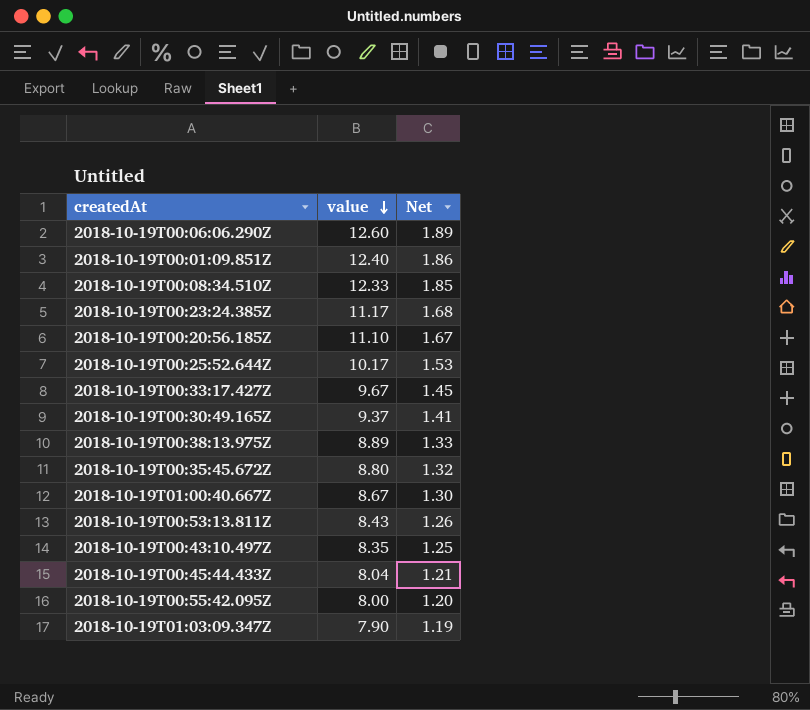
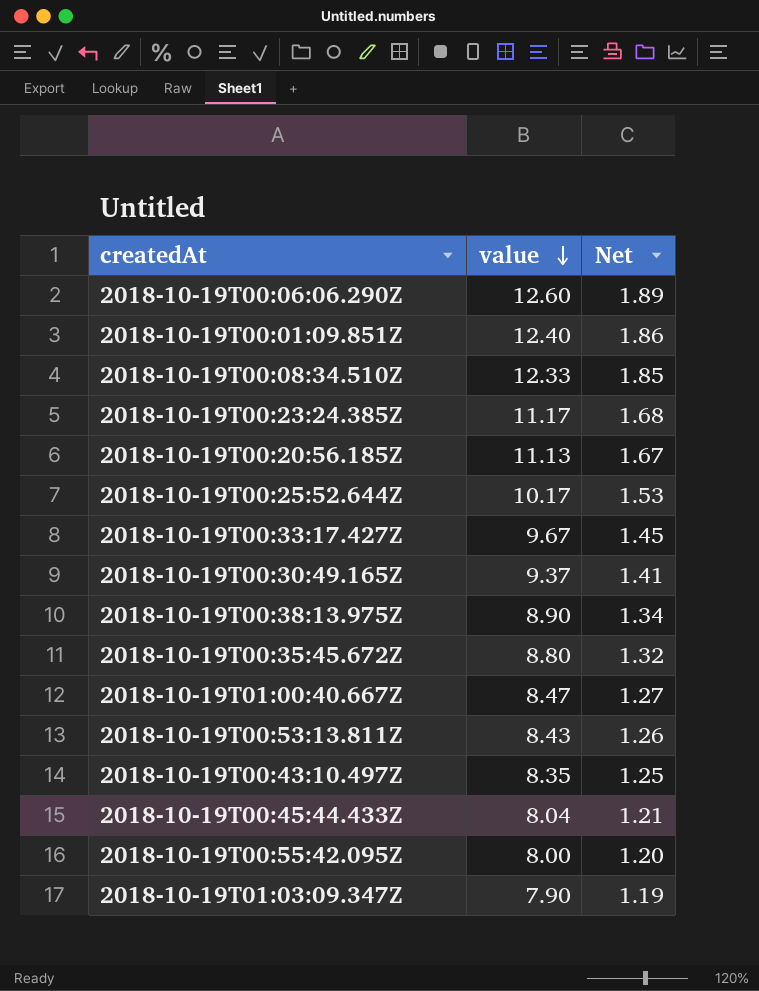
2018-10-19T00:20:56.185Z | value: 11.10 -> 11.13
2018-10-19T00:38:13.975Z | value: 8.89 -> 8.90
2018-10-19T00:38:13.975Z | Net: 1.33 -> 1.34
2018-10-19T01:00:40.667Z | value: 8.67 -> 8.47
2018-10-19T01:00:40.667Z | Net: 1.30 -> 1.27

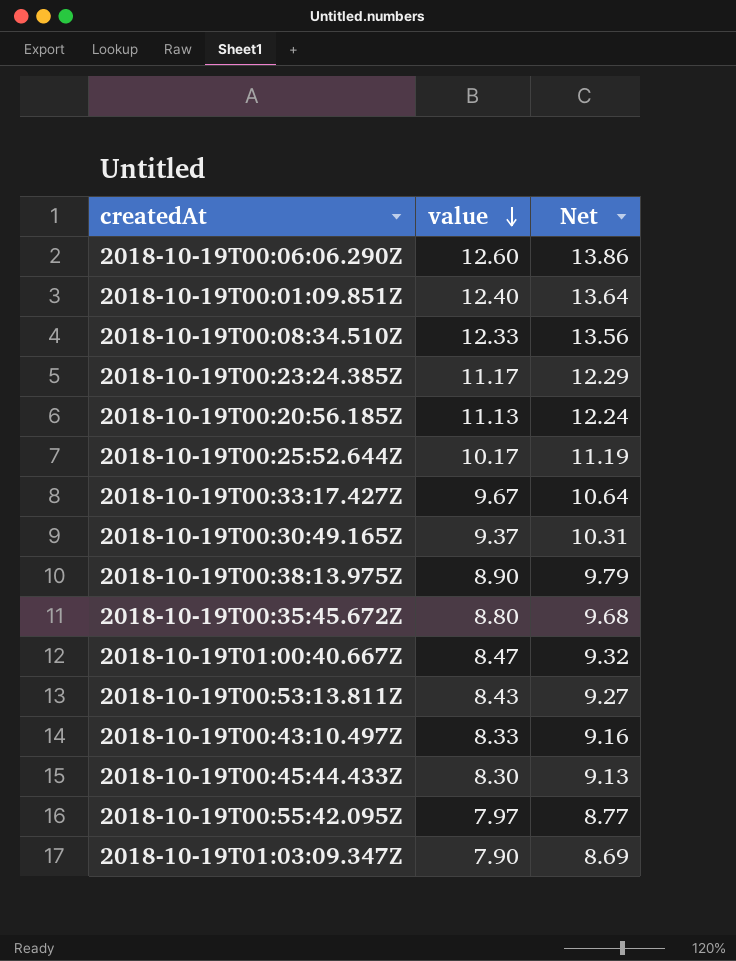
column Net | formula: [value] * 0.15 -> [value] * 1.1
2018-10-19T00:43:10.497Z | value: 8.35 -> 8.33
2018-10-19T00:45:44.433Z | value: 8.04 -> 8.30
2018-10-19T00:55:42.095Z | value: 8.00 -> 7.97

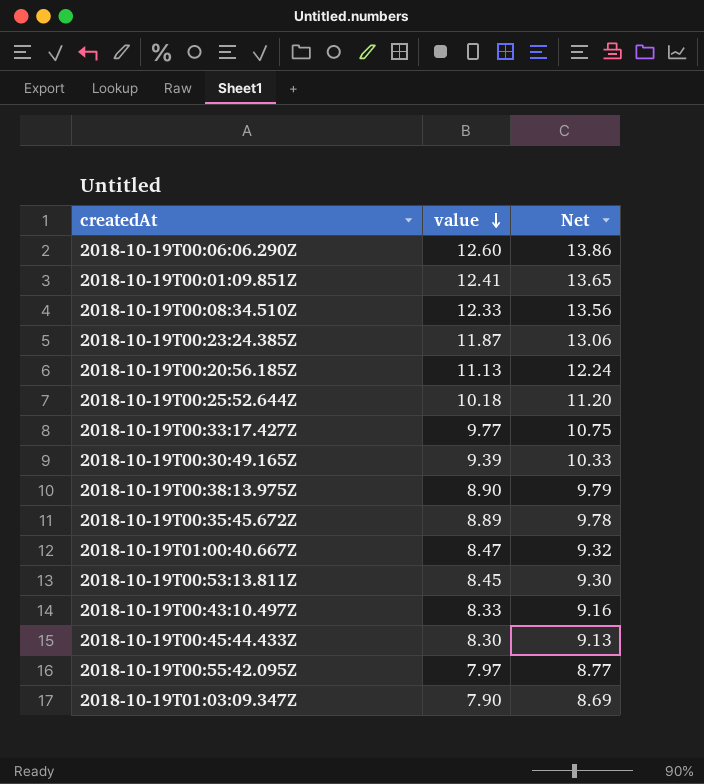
2018-10-19T00:01:09.851Z | value: 12.40 -> 12.41
2018-10-19T00:01:09.851Z | Net: 13.64 -> 13.65
2018-10-19T00:23:24.385Z | value: 11.17 -> 11.87
2018-10-19T00:23:24.385Z | Net: 12.29 -> 13.06
2018-10-19T00:25:52.644Z | value: 10.17 -> 10.18
2018-10-19T00:25:52.644Z | Net: 11.19 -> 11.20
2018-10-19T00:33:17.427Z | value: 9.67 -> 9.77
2018-10-19T00:33:17.427Z | Net: 10.64 -> 10.75
2018-10-19T00:30:49.165Z | value: 9.37 -> 9.39
2018-10-19T00:30:49.165Z | Net: 10.31 -> 10.33
2018-10-19T00:35:45.672Z | value: 8.80 -> 8.89
2018-10-19T00:35:45.672Z | Net: 9.68 -> 9.78
2018-10-19T00:53:13.811Z | value: 8.43 -> 8.45
2018-10-19T00:53:13.811Z | Net: 9.27 -> 9.30

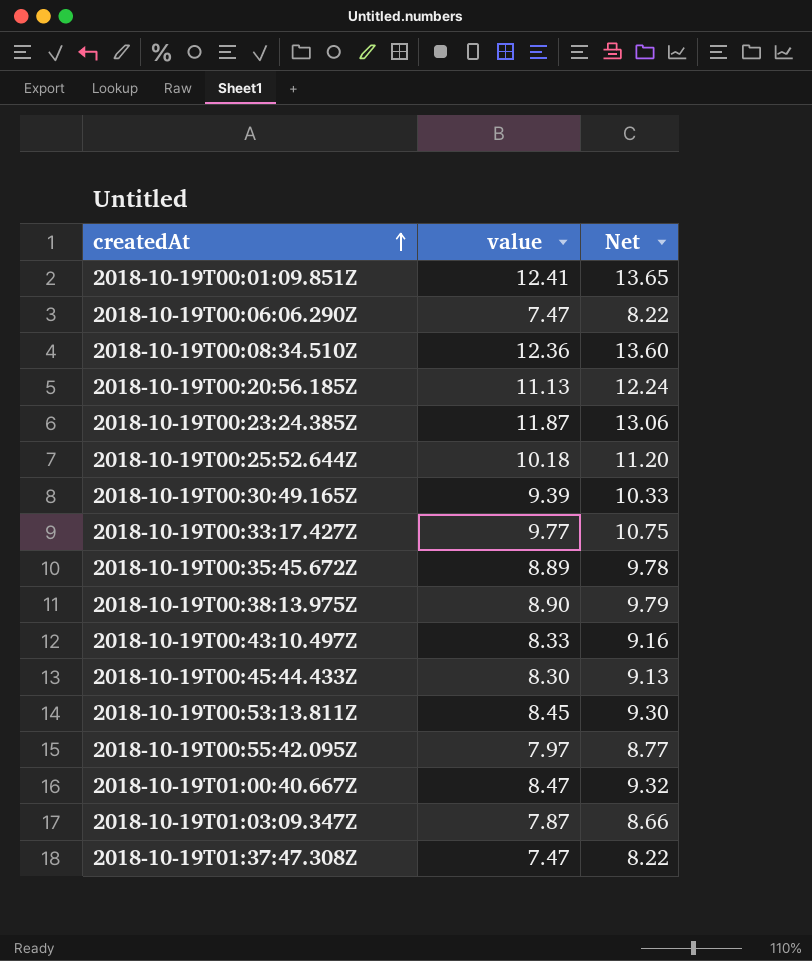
row order: value descending -> createdAt ascending
2018-10-19T00:06:06.290Z | value: 12.60 -> 7.47
2018-10-19T00:06:06.290Z | Net: 13.86 -> 8.22
2018-10-19T00:08:34.510Z | value: 12.33 -> 12.36
2018-10-19T00:08:34.510Z | Net: 13.56 -> 13.60
2018-10-19T01:03:09.347Z | value: 7.90 -> 7.87
2018-10-19T01:03:09.347Z | Net: 8.69 -> 8.66
row 2018-10-19T01:37:47.308Z: none -> 7.47 | 8.22

